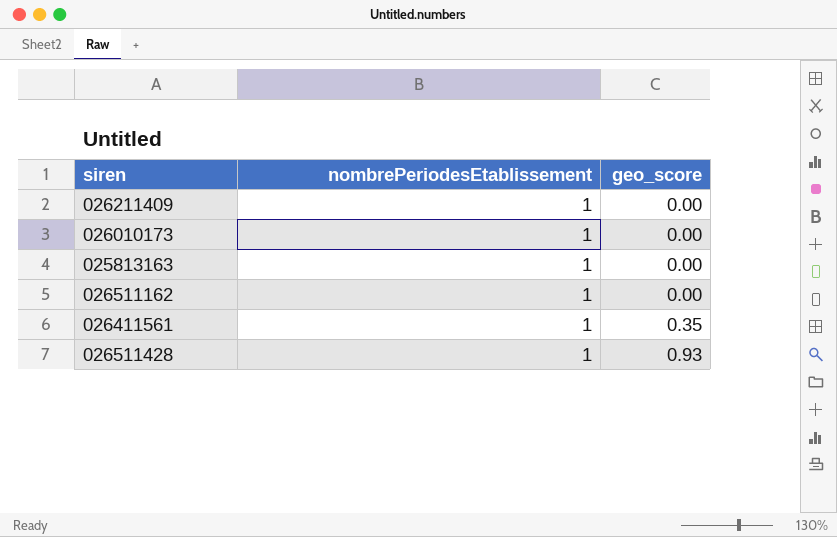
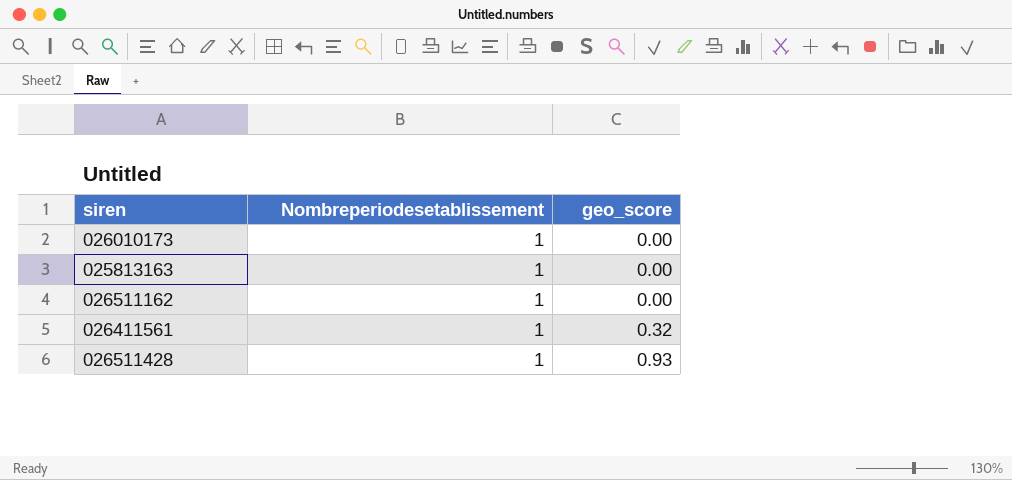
column name: nombrePeriodesEtablissement -> Nombreperiodesetablissement
row 026211409: 1 | 0.00 -> none
026411561 | geo_score: 0.35 -> 0.32

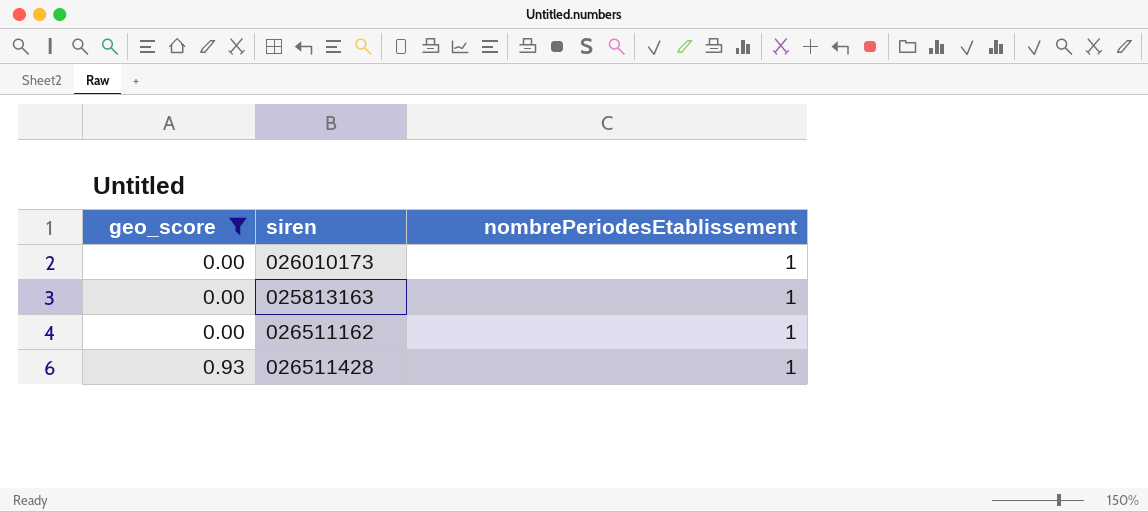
filter: none -> geo_score != 0.32
column geo_score | position: 3 -> 1
column name: Nombreperiodesetablissement -> nombrePeriodesEtablissement

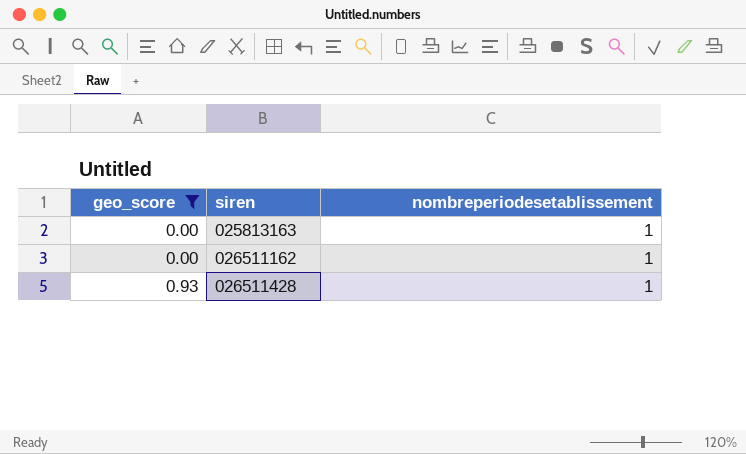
column name: nombrePeriodesEtablissement -> nombreperiodesetablissement
row 026010173: 0.00 | 1 -> none

